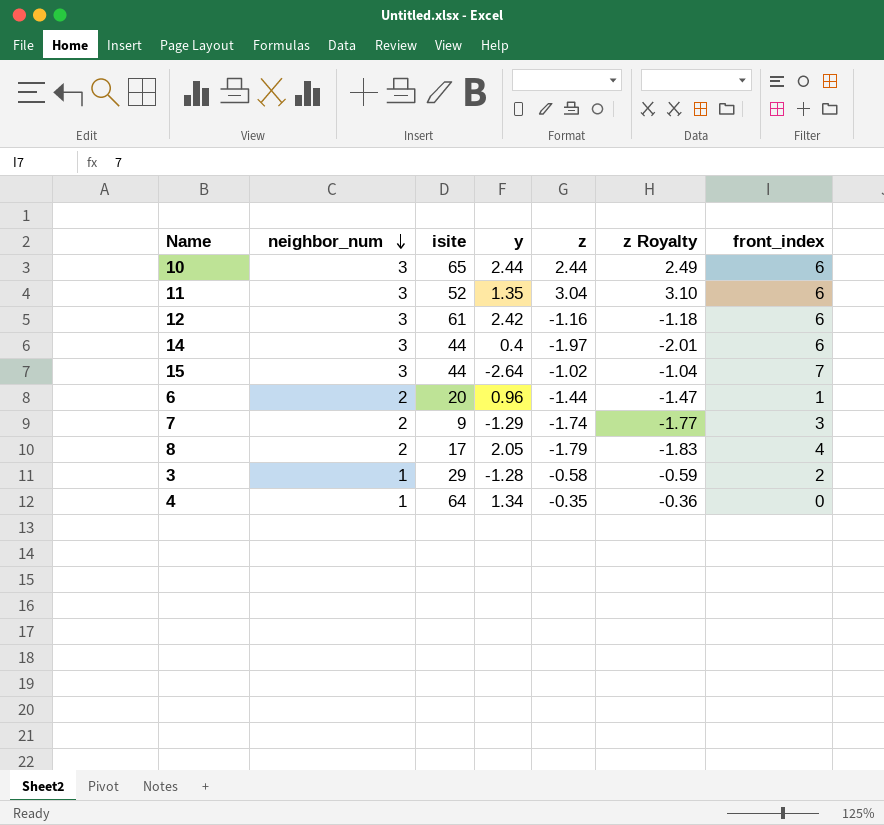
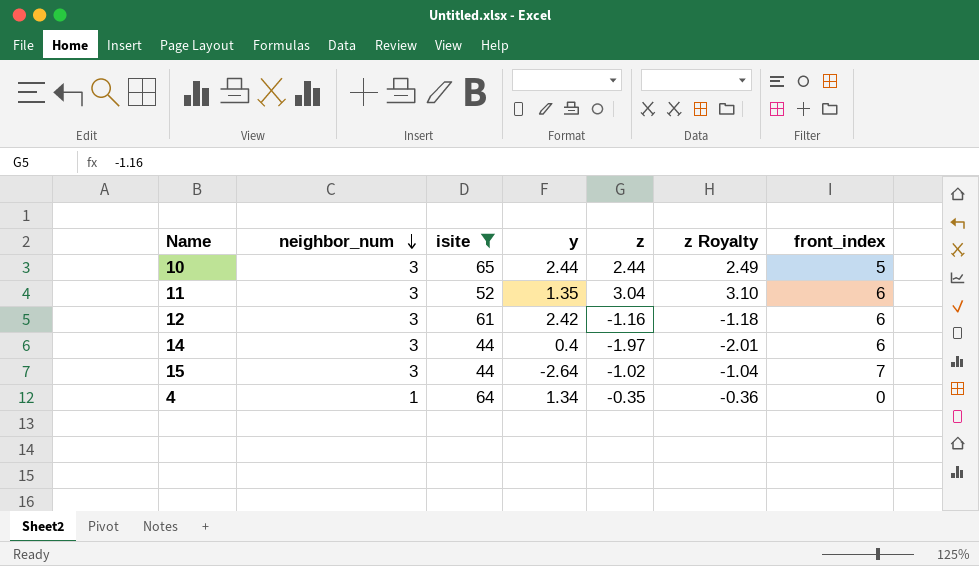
filter: none -> isite >= 44
10 | front_index: 6 -> 5

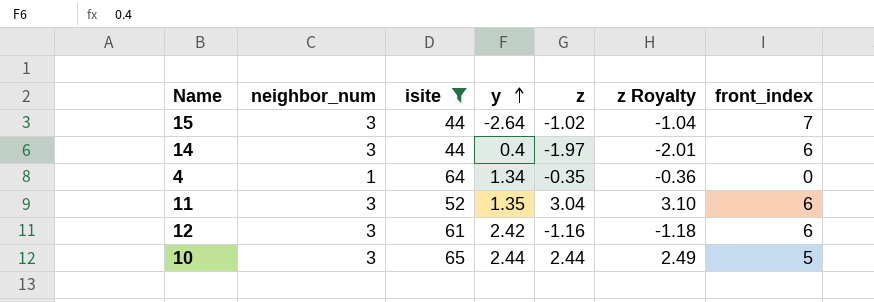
row order: neighbor_num descending -> y ascending

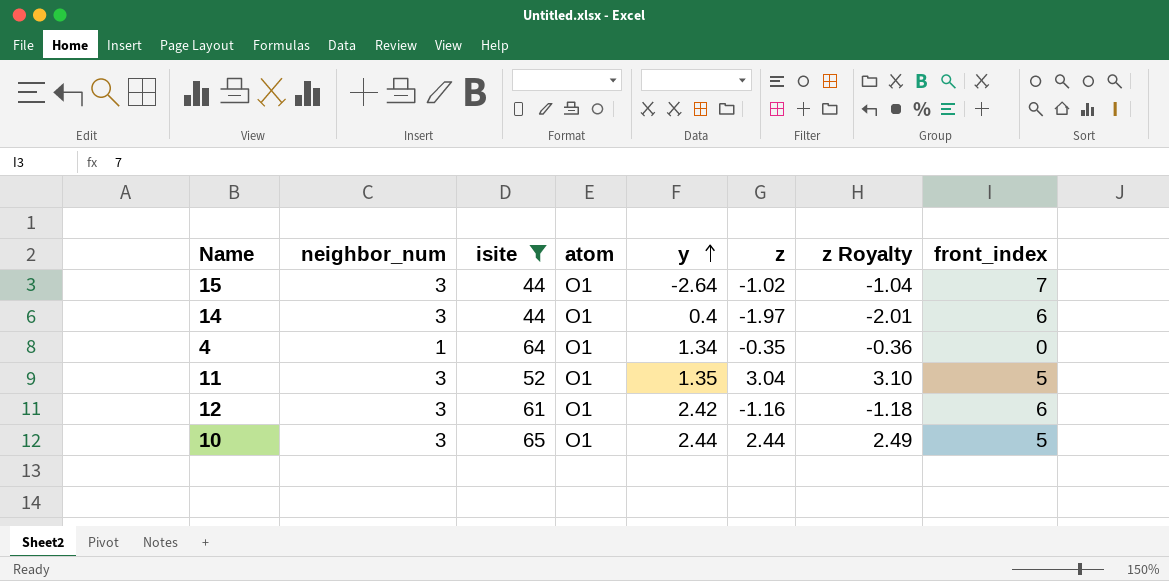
column atom | position: none -> 4
11 | front_index: 6 -> 5

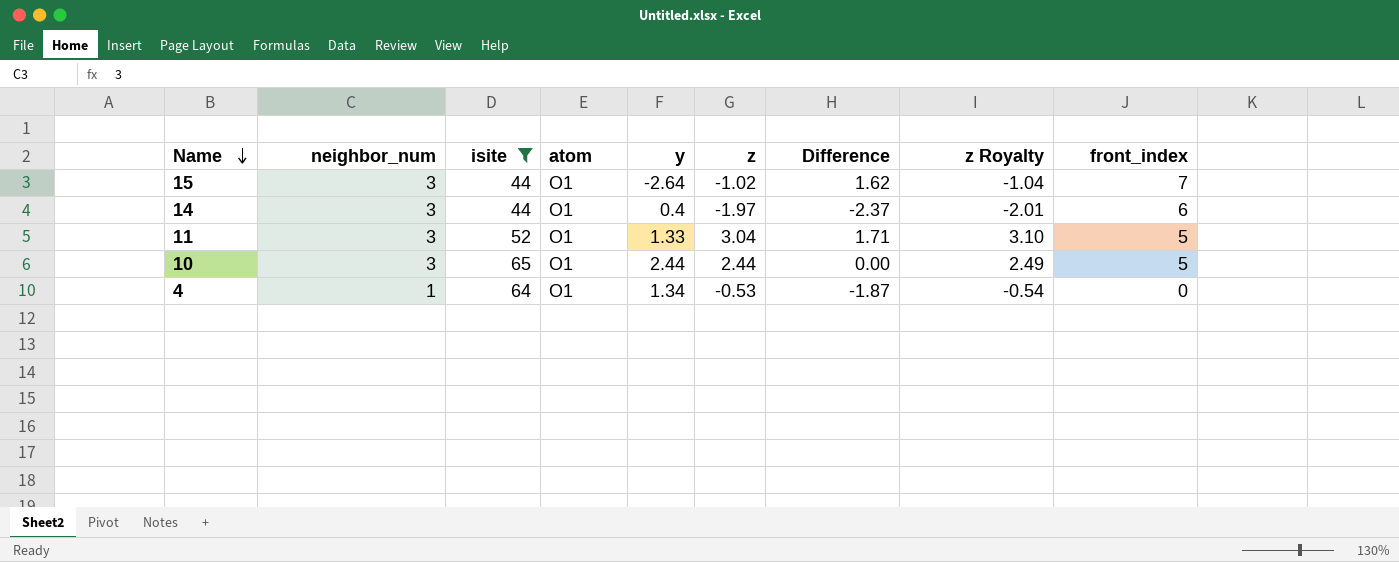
row order: y ascending -> Name descending
column Difference | formula: none -> [z] - [y]
row 12: 3 | 61 | O1 | 2.42 | -1.16 | -1.18 | 6 -> none
11 | y: 1.35 -> 1.33
4 | z: -0.35 -> -0.53
4 | z Royalty: -0.36 -> -0.54

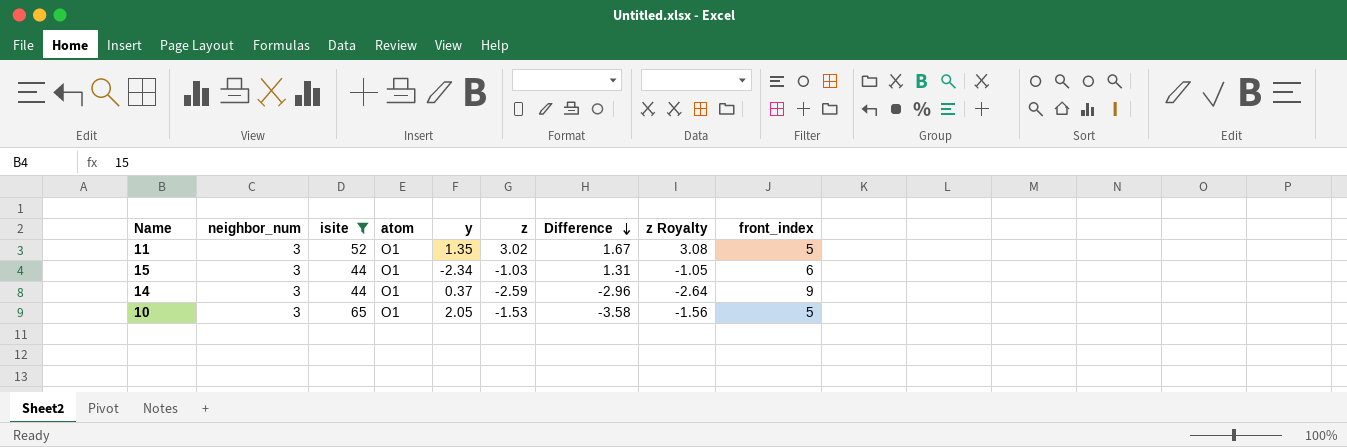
row order: Name descending -> Difference descending
row 4: 1 | 64 | O1 | 1.34 | -0.53 | -1.87 | -0.54 | 0 -> none
11 | y: 1.33 -> 1.35
11 | z: 3.04 -> 3.02
11 | Difference: 1.71 -> 1.67
11 | z Royalty: 3.10 -> 3.08
15 | y: -2.64 -> -2.34
15 | z: -1.02 -> -1.03
15 | Difference: 1.62 -> 1.31
15 | z Royalty: -1.04 -> -1.05
15 | front_index: 7 -> 6
14 | y: 0.4 -> 0.37
14 | z: -1.97 -> -2.59
14 | Difference: -2.37 -> -2.96
14 | z Royalty: -2.01 -> -2.64
14 | front_index: 6 -> 9
10 | y: 2.44 -> 2.05
10 | z: 2.44 -> -1.53
10 | Difference: 0.00 -> -3.58
10 | z Royalty: 2.49 -> -1.56

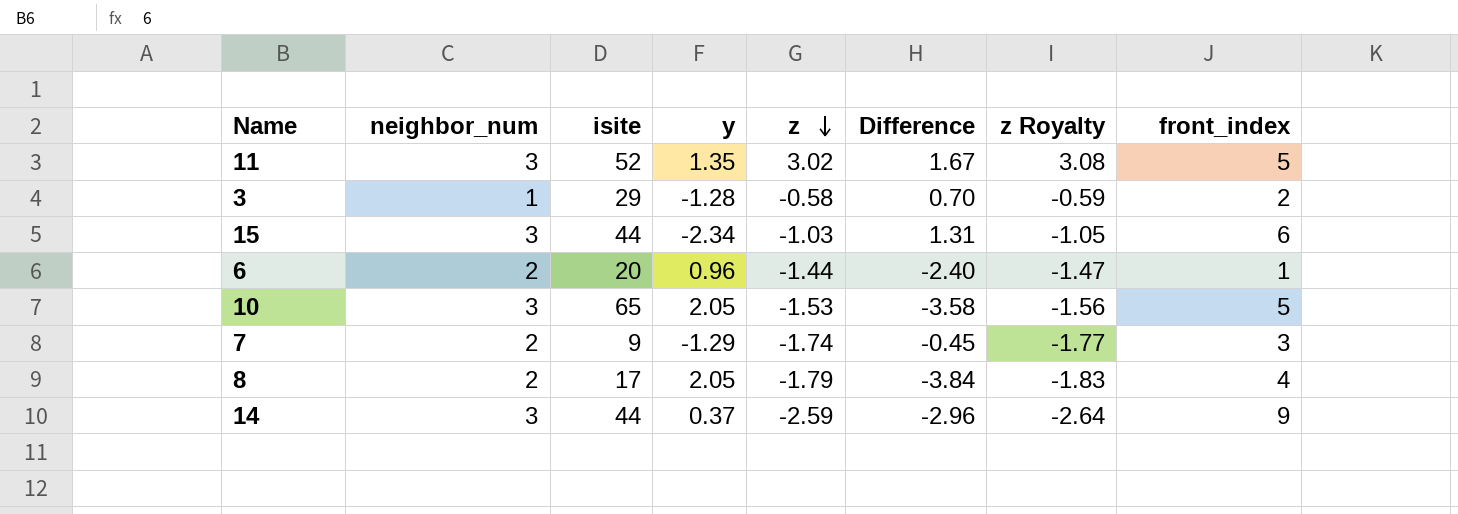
filter: isite >= 44 -> none
row order: Difference descending -> z descending
column atom | position: 4 -> none

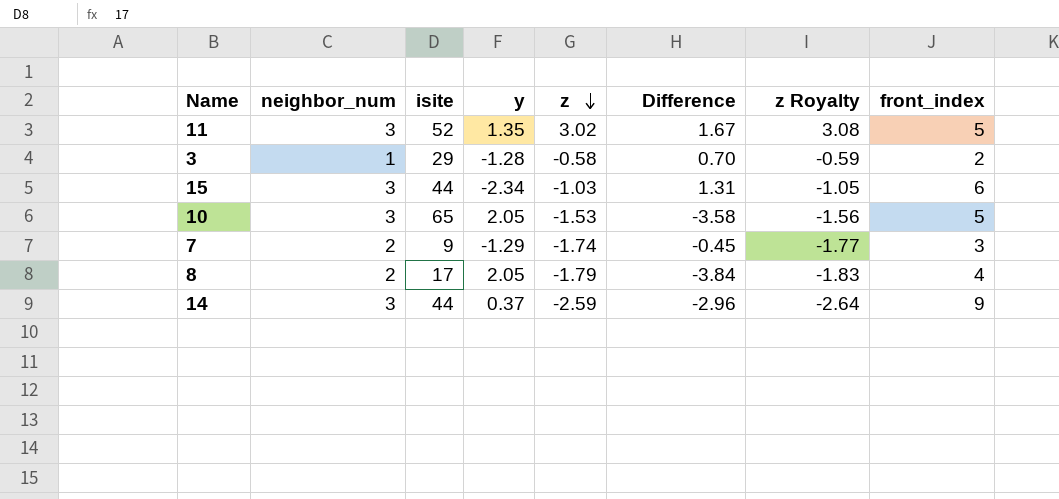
row 6: 2 | 20 | 0.96 | -1.44 | -2.40 | -1.47 | 1 -> none

